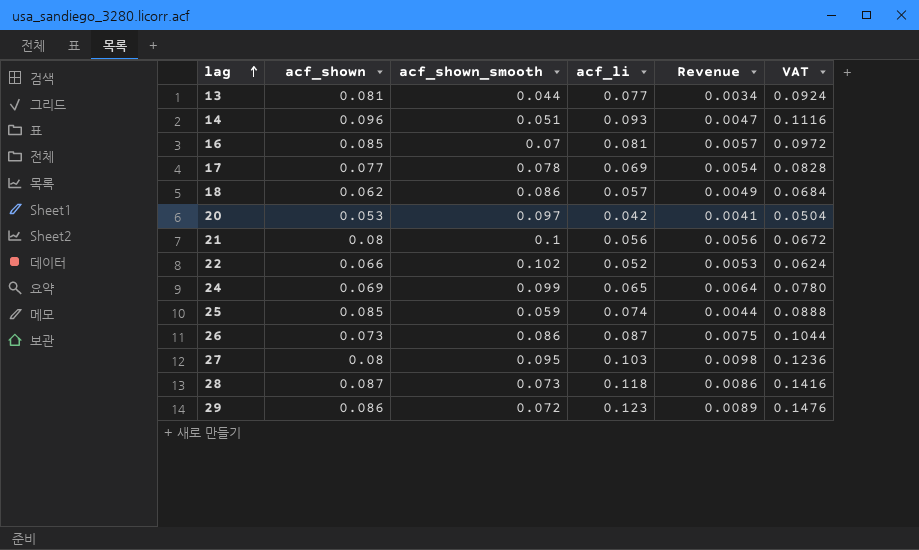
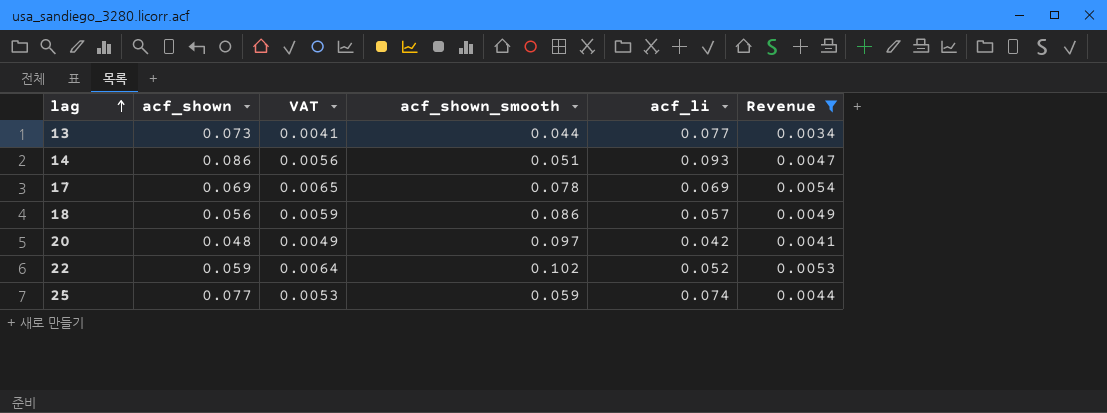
filter: none -> Revenue <= 0.0054
column VAT | formula: [acf_li] * 1.2 -> [Revenue] * 1.2
column VAT | position: 6 -> 3
13 | acf_shown: 0.081 -> 0.073
14 | acf_shown: 0.096 -> 0.086
17 | acf_shown: 0.077 -> 0.069
18 | acf_shown: 0.062 -> 0.056
20 | acf_shown: 0.053 -> 0.048
22 | acf_shown: 0.066 -> 0.059
25 | acf_shown: 0.085 -> 0.077

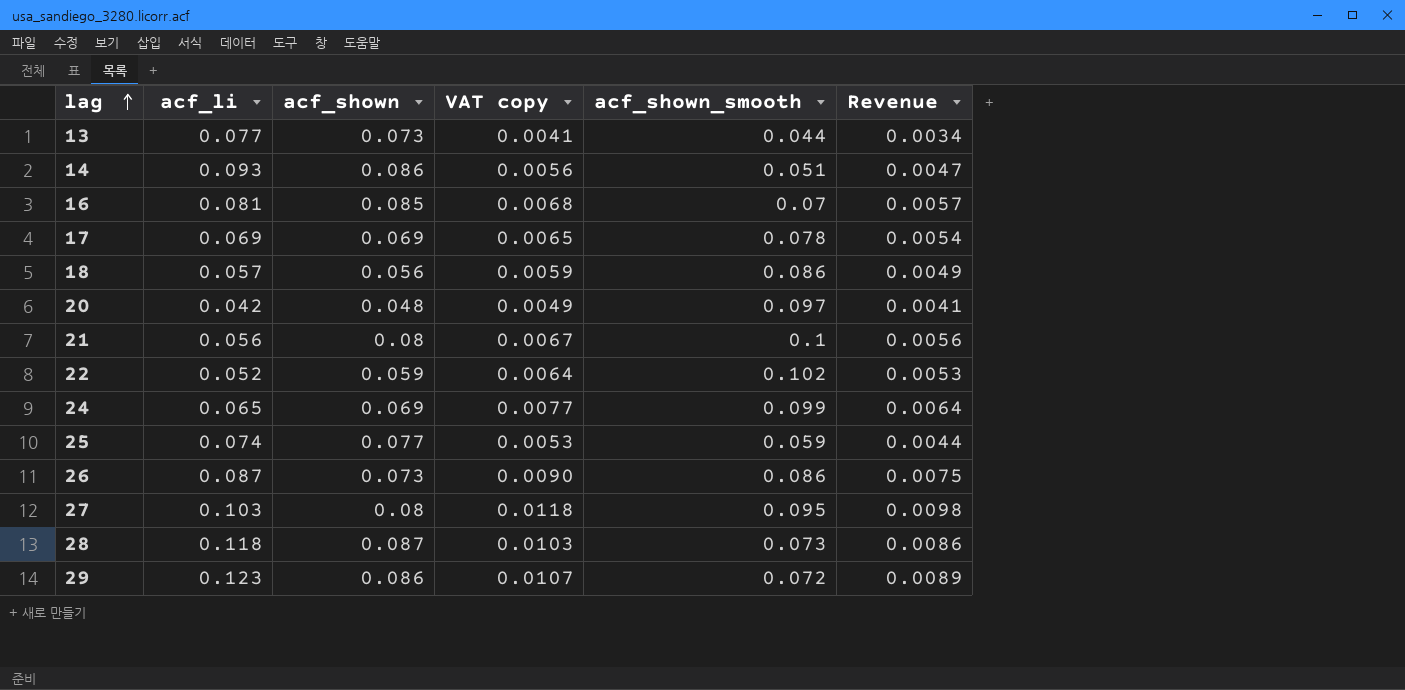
filter: Revenue <= 0.0054 -> none
column acf_li | position: 5 -> 2
column name: VAT -> VAT copy

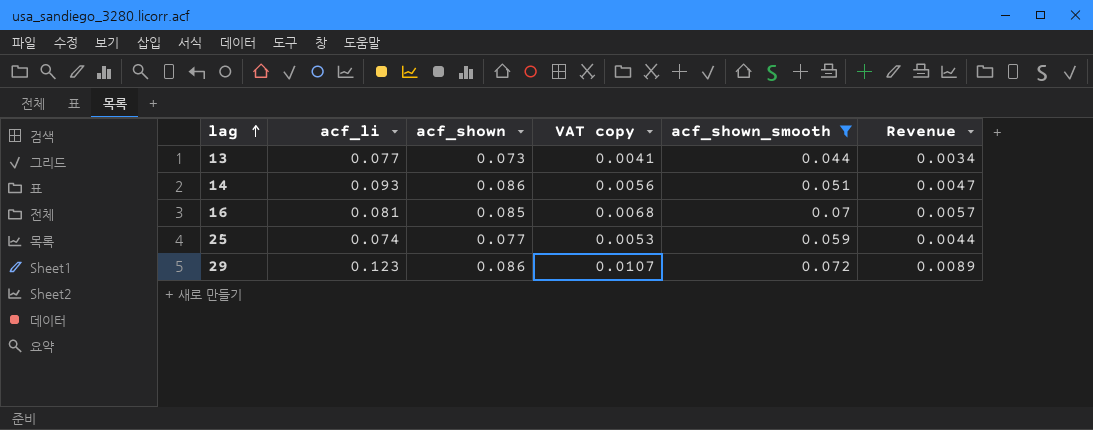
filter: none -> acf_shown_smooth <= 0.072

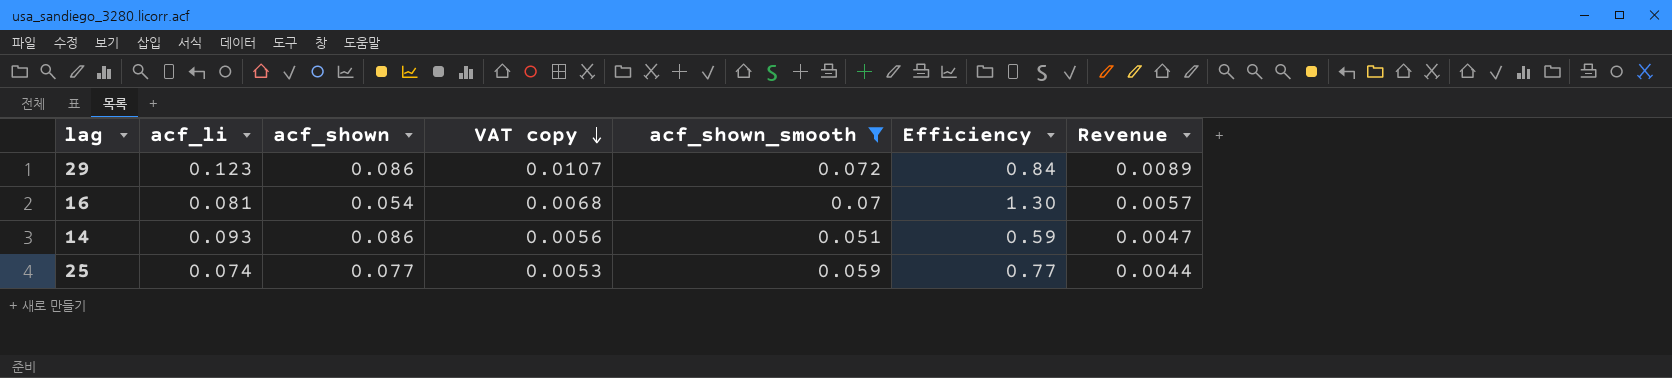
row order: lag ascending -> VAT copy descending
column Efficiency | formula: none -> [acf_shown_smooth] / [acf_shown]
row 13: 0.077 | 0.073 | 0.0041 | 0.044 | 0.0034 -> none
16 | acf_shown: 0.085 -> 0.054

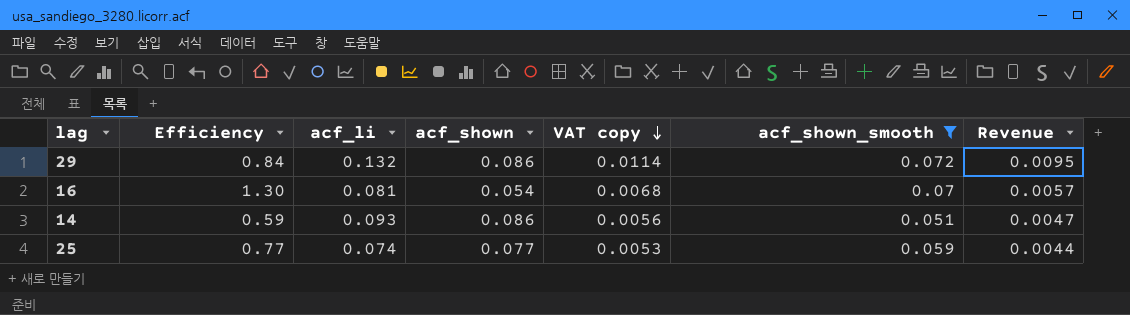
column Efficiency | position: 6 -> 2
29 | acf_li: 0.123 -> 0.132
29 | VAT copy: 0.0107 -> 0.0114
29 | Revenue: 0.0089 -> 0.0095

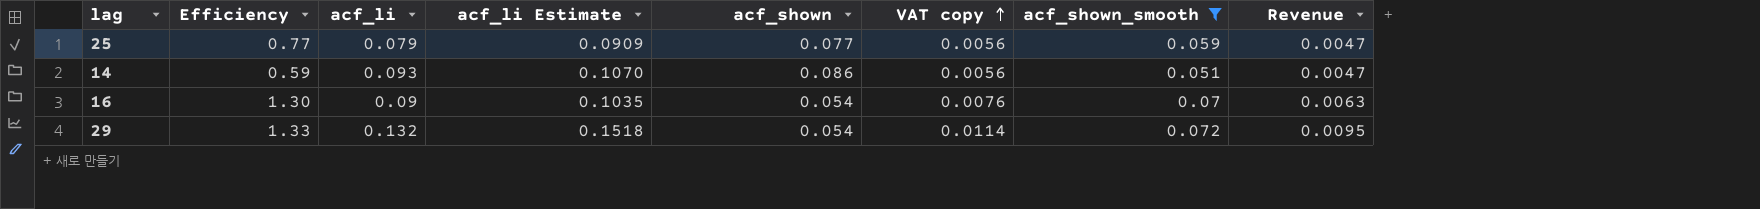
row order: VAT copy descending -> VAT copy ascending
column acf_li Estimate | formula: none -> [acf_li] * 1.15
25 | acf_li: 0.074 -> 0.079
25 | VAT copy: 0.0053 -> 0.0056
25 | Revenue: 0.0044 -> 0.0047
16 | acf_li: 0.081 -> 0.09
16 | VAT copy: 0.0068 -> 0.0076
16 | Revenue: 0.0057 -> 0.0063
29 | Efficiency: 0.84 -> 1.33
29 | acf_shown: 0.086 -> 0.054

